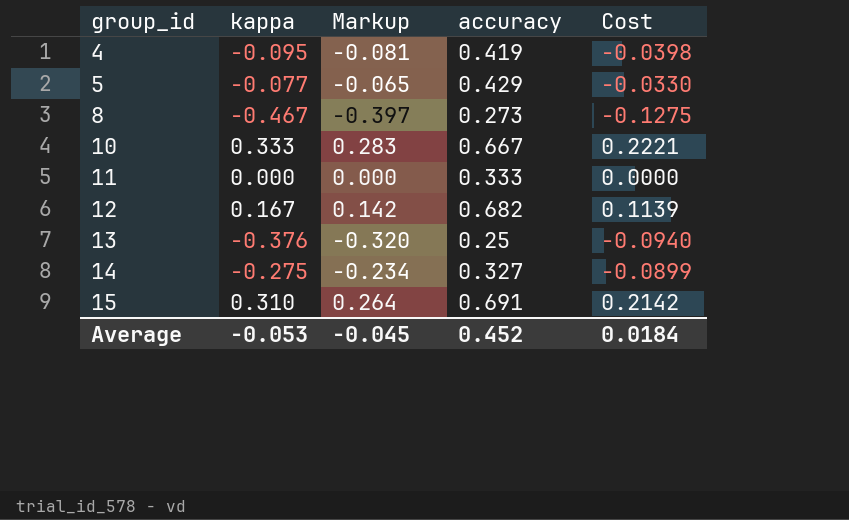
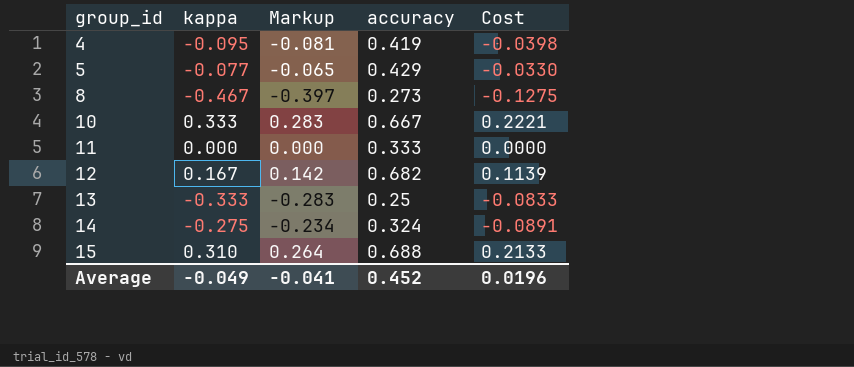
13 | kappa: -0.376 -> -0.333
13 | Markup: -0.320 -> -0.283
13 | Cost: -0.0940 -> -0.0833
14 | accuracy: 0.327 -> 0.324
14 | Cost: -0.0899 -> -0.0891
15 | accuracy: 0.691 -> 0.688
15 | Cost: 0.2142 -> 0.2133
Average | kappa: -0.053 -> -0.049
Average | Markup: -0.045 -> -0.041
Average | Cost: 0.0184 -> 0.0196

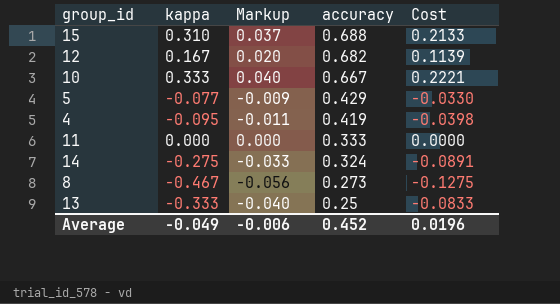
row order: group_id ascending -> accuracy descending
column Markup | formula: [kappa] * 0.85 -> [kappa] * 0.12
Average | Markup: -0.041 -> -0.006

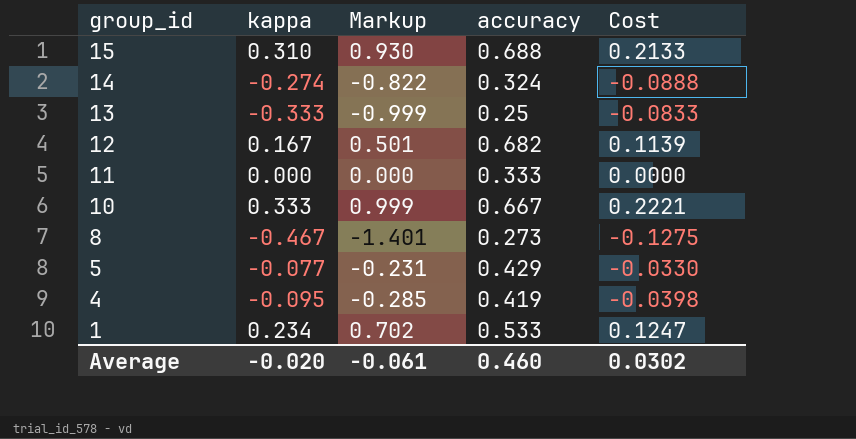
row order: accuracy descending -> group_id descending
column Markup | formula: [kappa] * 0.12 -> [kappa] * 3
14 | kappa: -0.275 -> -0.274
14 | Cost: -0.0891 -> -0.0888
row 1: none -> 0.234 | 0.702 | 0.533 | 0.1247
Average | kappa: -0.049 -> -0.020
Average | Markup: -0.006 -> -0.061
Average | accuracy: 0.452 -> 0.460
Average | Cost: 0.0196 -> 0.0302

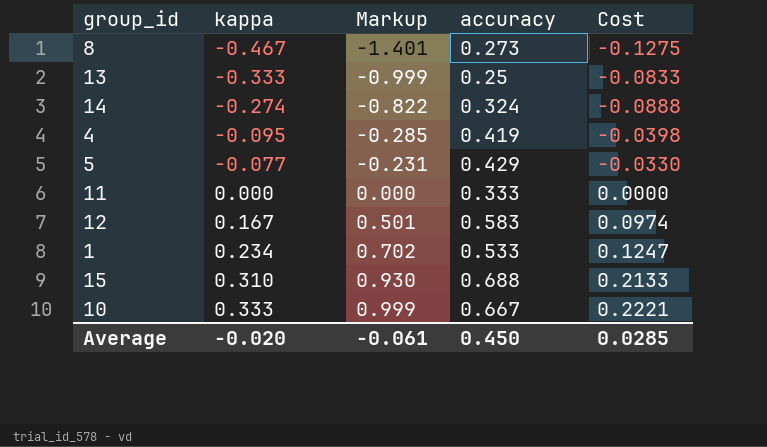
row order: group_id descending -> kappa ascending
12 | accuracy: 0.682 -> 0.583
12 | Cost: 0.1139 -> 0.0974
Average | accuracy: 0.460 -> 0.450
Average | Cost: 0.0302 -> 0.0285

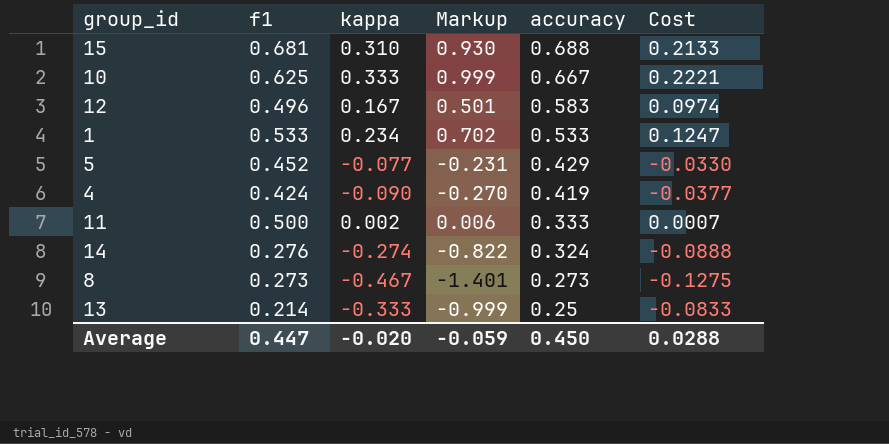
row order: kappa ascending -> accuracy descending
column f1 | position: none -> 2
4 | kappa: -0.095 -> -0.090
4 | Markup: -0.285 -> -0.270
4 | Cost: -0.0398 -> -0.0377
11 | kappa: 0.000 -> 0.002
11 | Markup: 0.000 -> 0.006
11 | Cost: 0.0000 -> 0.0007
Average | Markup: -0.061 -> -0.059
Average | Cost: 0.0285 -> 0.0288

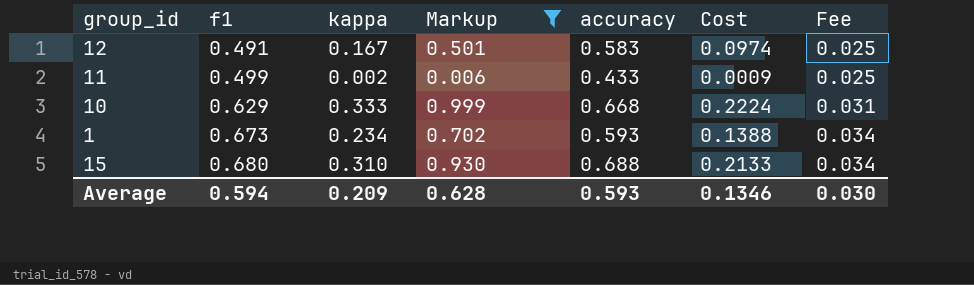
filter: none -> Markup >= 0.006
row order: accuracy descending -> f1 ascending
column Fee | formula: none -> [f1] * 0.05
12 | f1: 0.496 -> 0.491
11 | f1: 0.500 -> 0.499
11 | accuracy: 0.333 -> 0.433
11 | Cost: 0.0007 -> 0.0009
10 | f1: 0.625 -> 0.629
10 | accuracy: 0.667 -> 0.668
10 | Cost: 0.2221 -> 0.2224
1 | f1: 0.533 -> 0.673
1 | accuracy: 0.533 -> 0.593
1 | Cost: 0.1247 -> 0.1388
15 | f1: 0.681 -> 0.680
Average | f1: 0.447 -> 0.594
Average | kappa: -0.020 -> 0.209
Average | Markup: -0.059 -> 0.628
Average | accuracy: 0.450 -> 0.593
Average | Cost: 0.0288 -> 0.1346

